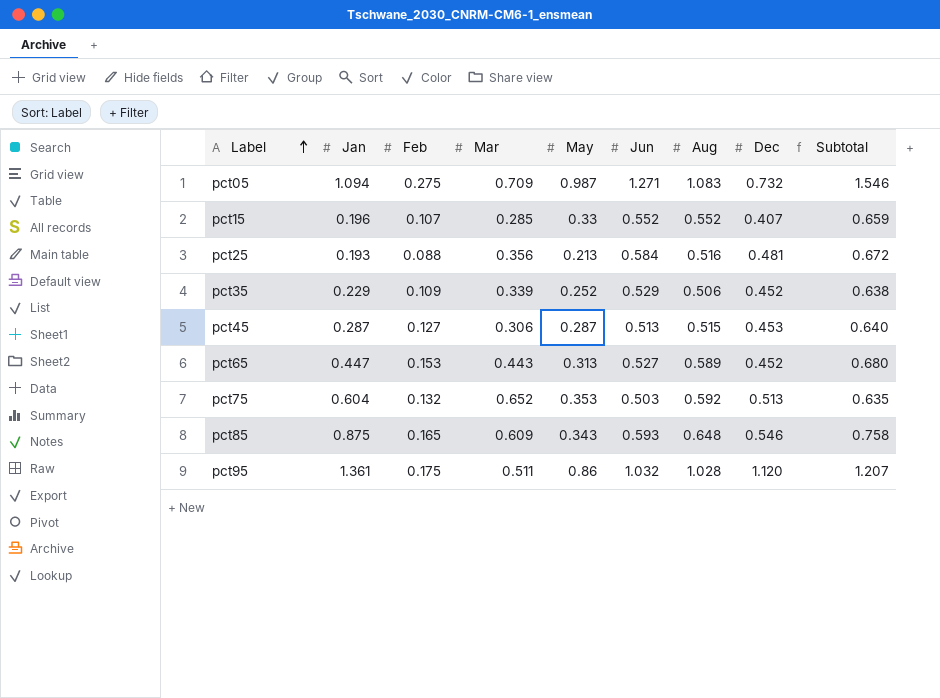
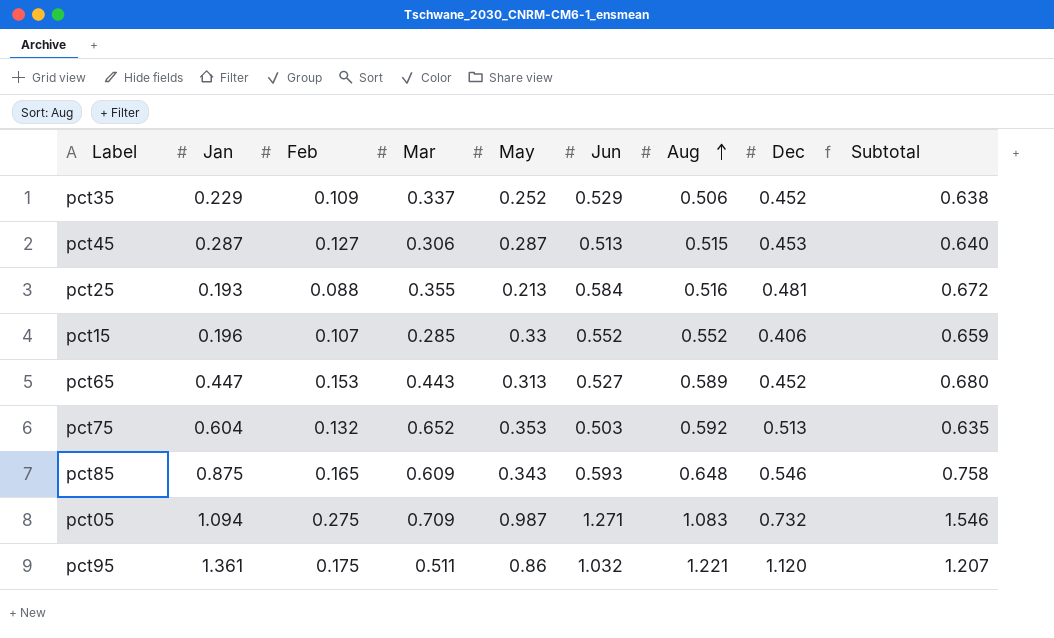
row order: Label ascending -> Aug ascending
pct35 | Mar: 0.339 -> 0.337
pct25 | Mar: 0.356 -> 0.355
pct15 | Dec: 0.407 -> 0.406
pct95 | Aug: 1.028 -> 1.221

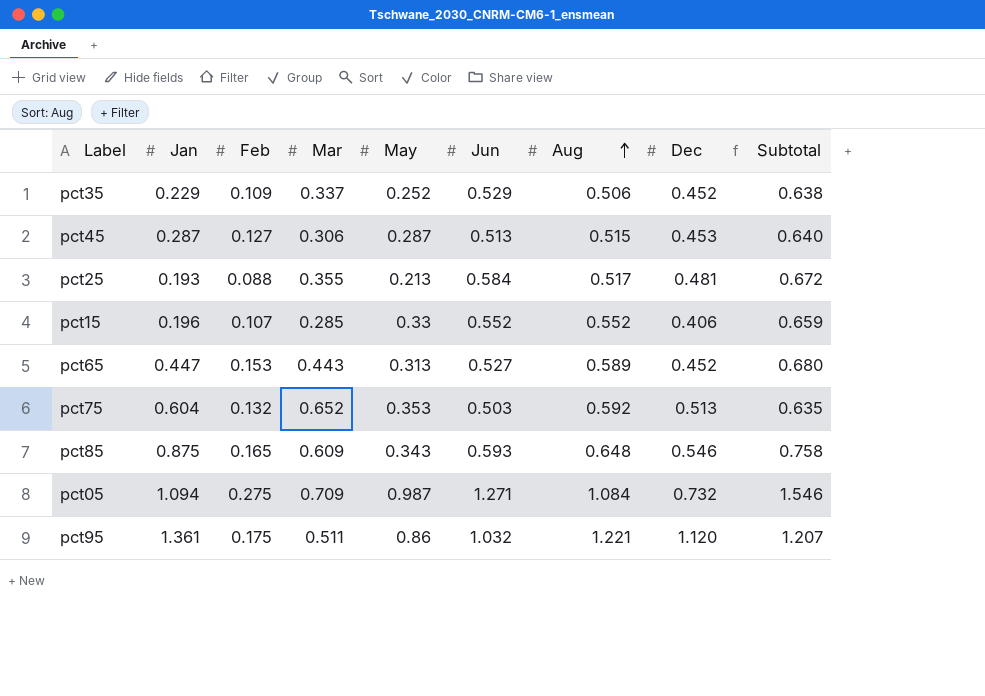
pct25 | Aug: 0.516 -> 0.517
pct05 | Aug: 1.083 -> 1.084

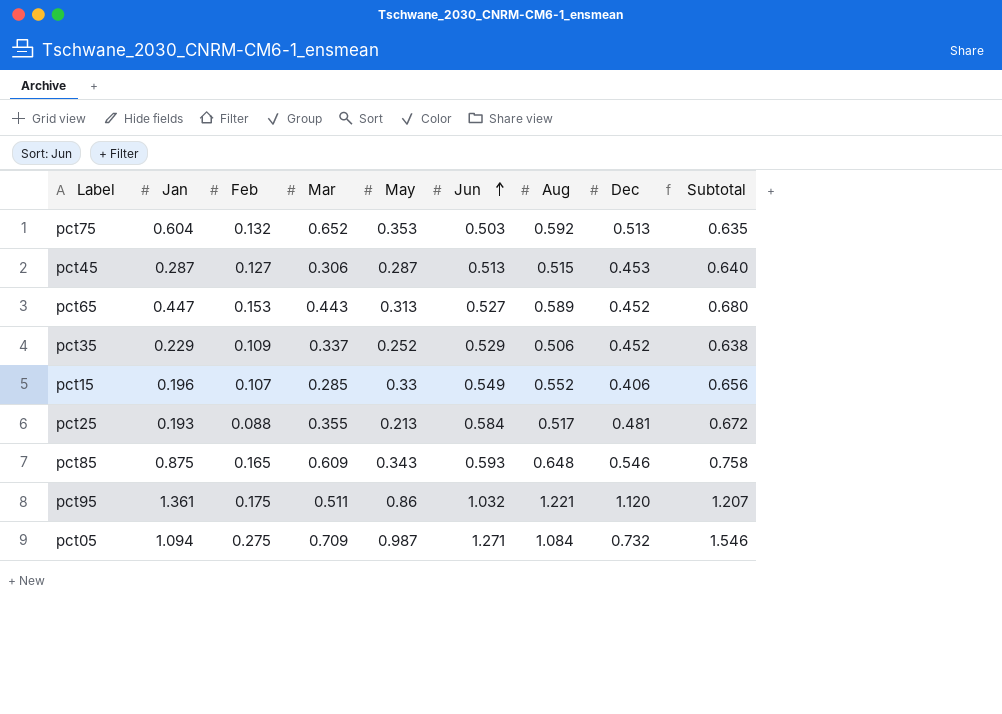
row order: Aug ascending -> Jun ascending
pct15 | Jun: 0.552 -> 0.549
pct15 | Subtotal: 0.659 -> 0.656

